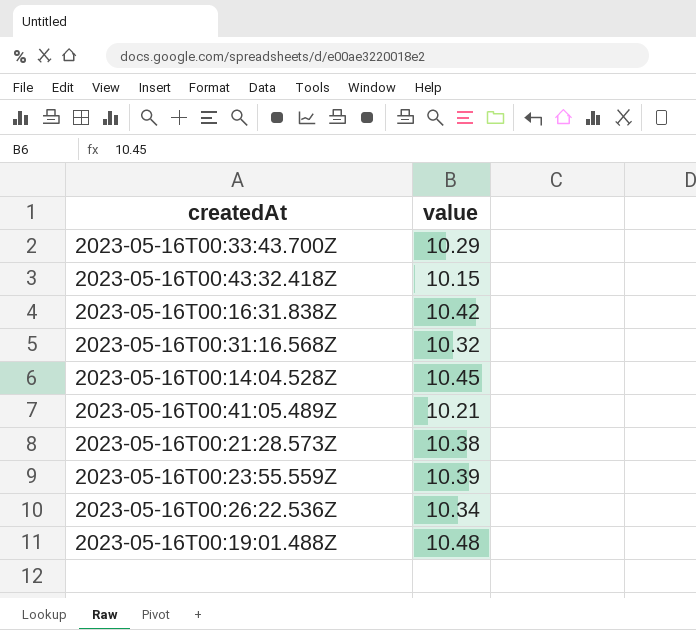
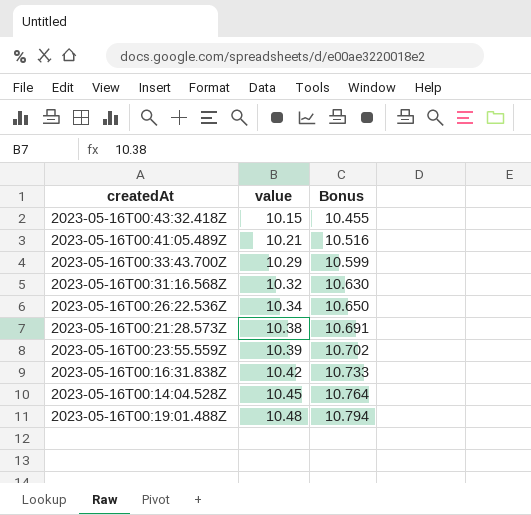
row order: none -> value ascending
column Bonus | formula: none -> [value] * 1.03

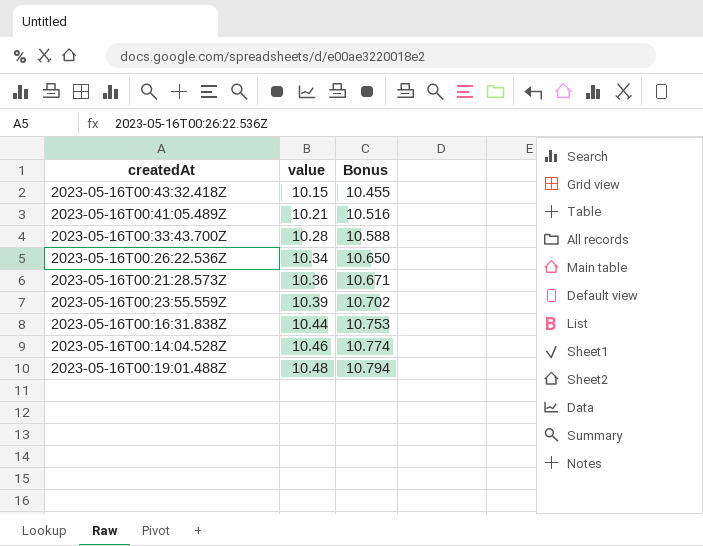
row 2023-05-16T00:31:16.568Z: 10.32 | 10.630 -> none
2023-05-16T00:33:43.700Z | value: 10.29 -> 10.28
2023-05-16T00:33:43.700Z | Bonus: 10.599 -> 10.588
2023-05-16T00:21:28.573Z | value: 10.38 -> 10.36
2023-05-16T00:21:28.573Z | Bonus: 10.691 -> 10.671
2023-05-16T00:16:31.838Z | value: 10.42 -> 10.44
2023-05-16T00:16:31.838Z | Bonus: 10.733 -> 10.753
2023-05-16T00:14:04.528Z | value: 10.45 -> 10.46
2023-05-16T00:14:04.528Z | Bonus: 10.764 -> 10.774

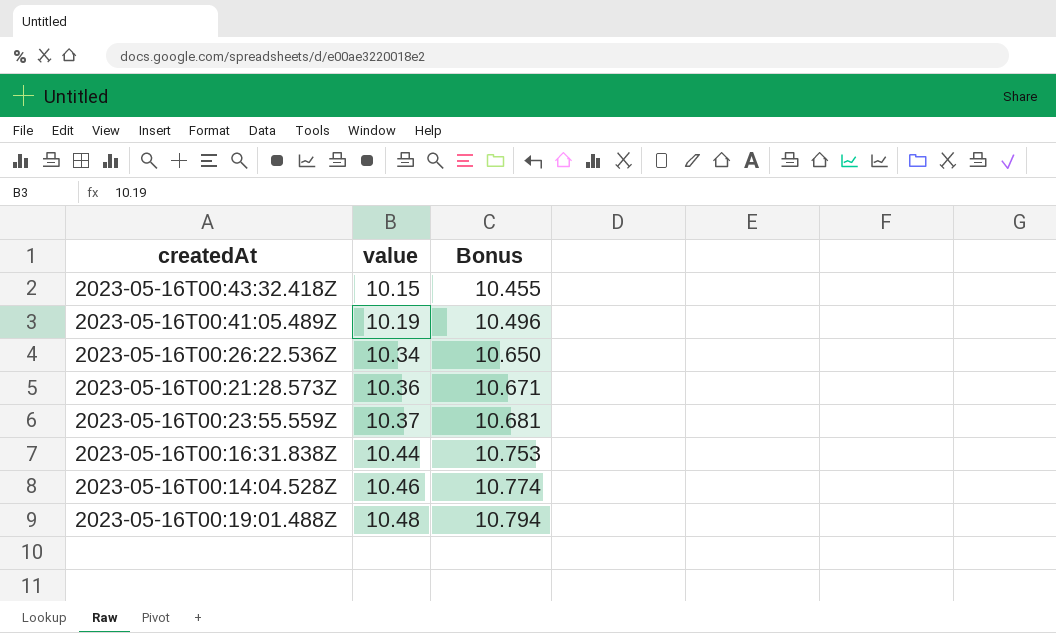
row 2023-05-16T00:33:43.700Z: 10.28 | 10.588 -> none
2023-05-16T00:41:05.489Z | value: 10.21 -> 10.19
2023-05-16T00:41:05.489Z | Bonus: 10.516 -> 10.496
2023-05-16T00:23:55.559Z | value: 10.39 -> 10.37
2023-05-16T00:23:55.559Z | Bonus: 10.702 -> 10.681

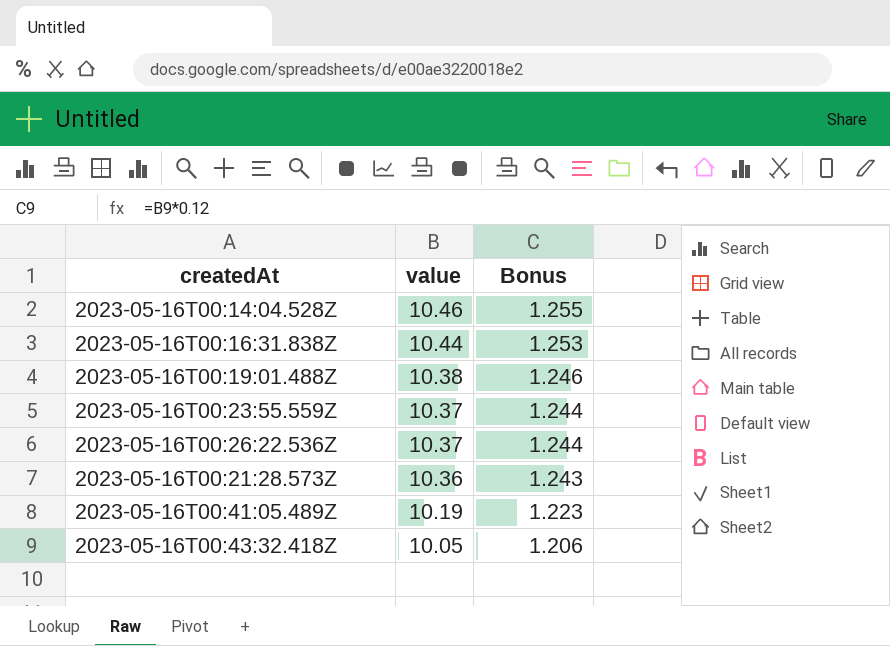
row order: value ascending -> value descending
column Bonus | formula: [value] * 1.03 -> [value] * 0.12
2023-05-16T00:19:01.488Z | value: 10.48 -> 10.38
2023-05-16T00:26:22.536Z | value: 10.34 -> 10.37
2023-05-16T00:43:32.418Z | value: 10.15 -> 10.05

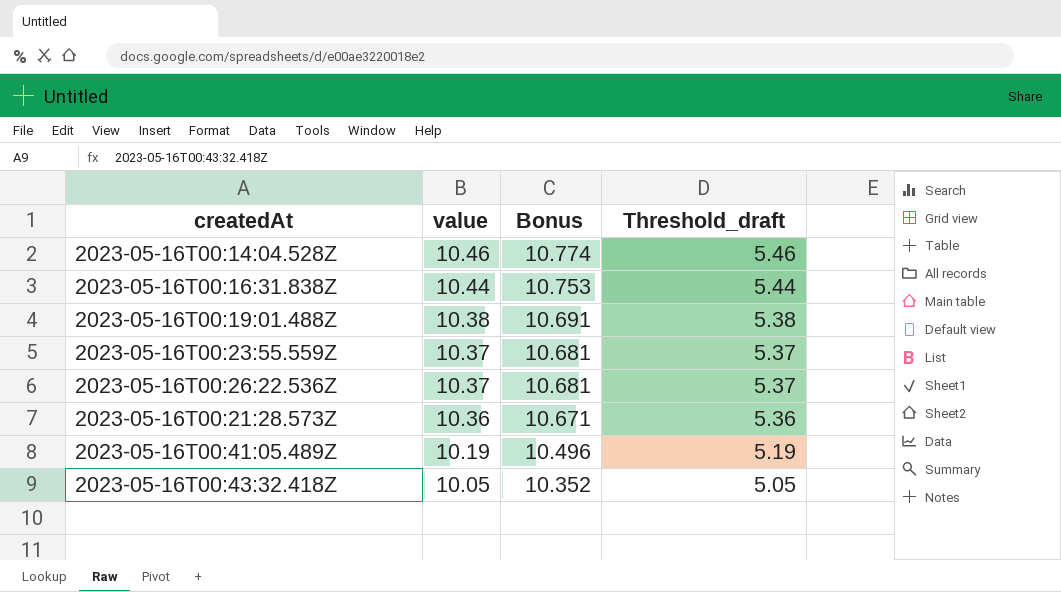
column Bonus | formula: [value] * 0.12 -> [value] * 1.03
column Threshold_draft | formula: none -> [value] - 5

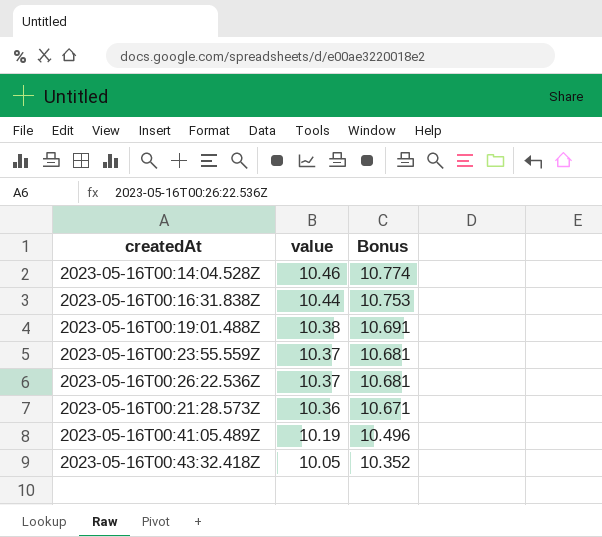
column Threshold_draft | formula: [value] - 5 -> none

